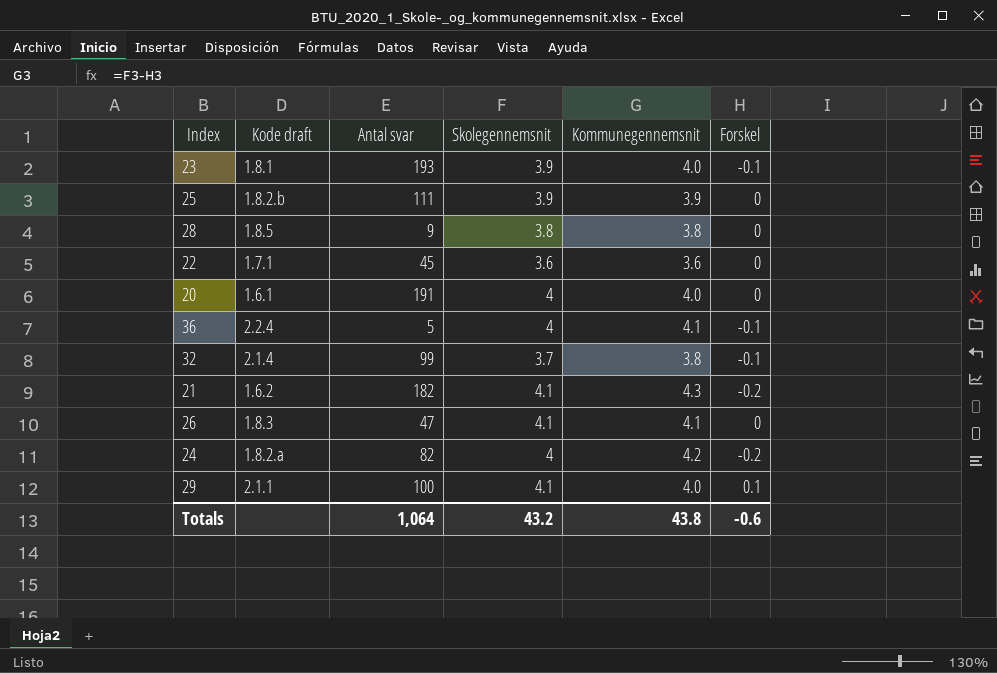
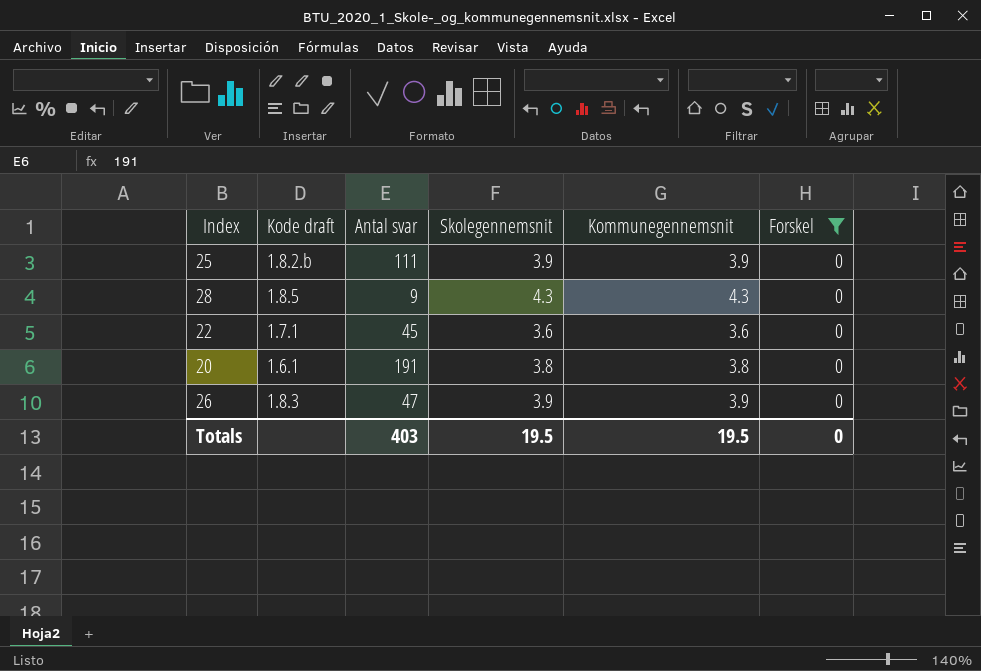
filter: none -> Forskel = 0
28 | Skolegennemsnit: 3.8 -> 4.3
28 | Kommunegennemsnit: 3.8 -> 4.3
20 | Skolegennemsnit: 4 -> 3.8
20 | Kommunegennemsnit: 4.0 -> 3.8
26 | Skolegennemsnit: 4.1 -> 3.9
26 | Kommunegennemsnit: 4.1 -> 3.9
Totals | Antal svar: 1,064 -> 403
Totals | Skolegennemsnit: 43.2 -> 19.5
Totals | Kommunegennemsnit: 43.8 -> 19.5
Totals | Forskel: -0.6 -> 0

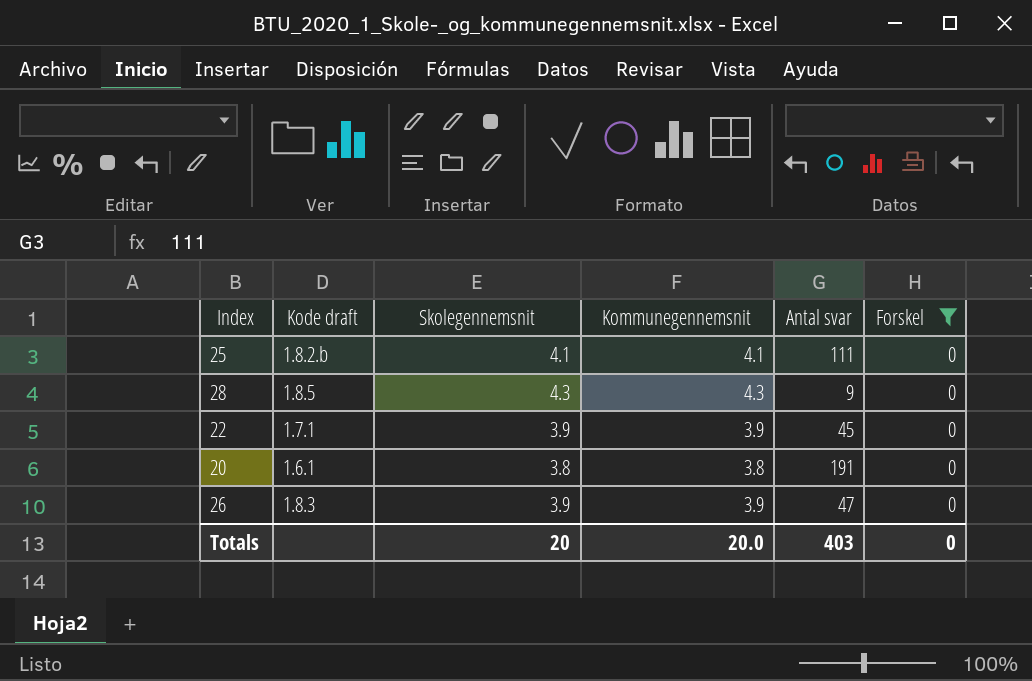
column Antal svar | position: 3 -> 5
25 | Skolegennemsnit: 3.9 -> 4.1
25 | Kommunegennemsnit: 3.9 -> 4.1
22 | Skolegennemsnit: 3.6 -> 3.9
22 | Kommunegennemsnit: 3.6 -> 3.9
Totals | Skolegennemsnit: 19.5 -> 20
Totals | Kommunegennemsnit: 19.5 -> 20.0

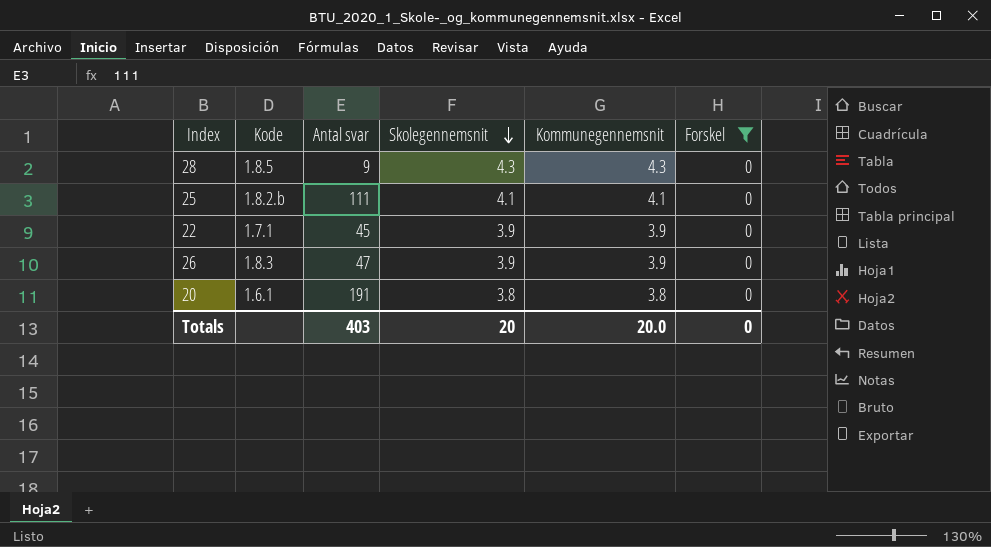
row order: none -> Skolegennemsnit descending
column name: Kode draft -> Kode
column Antal svar | position: 5 -> 3

